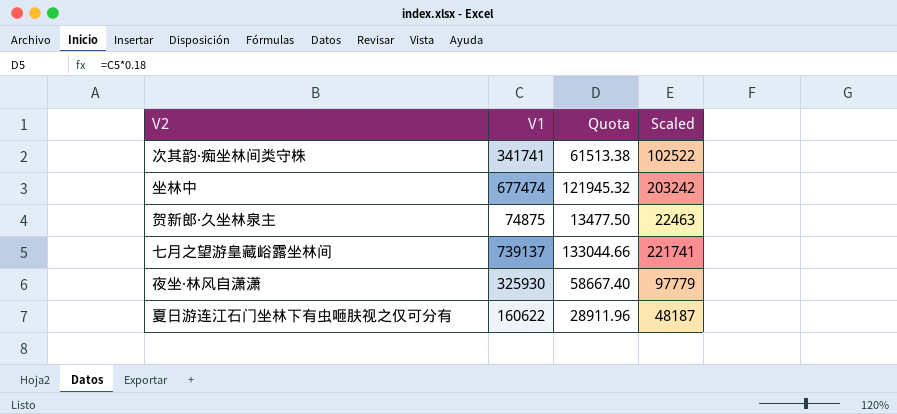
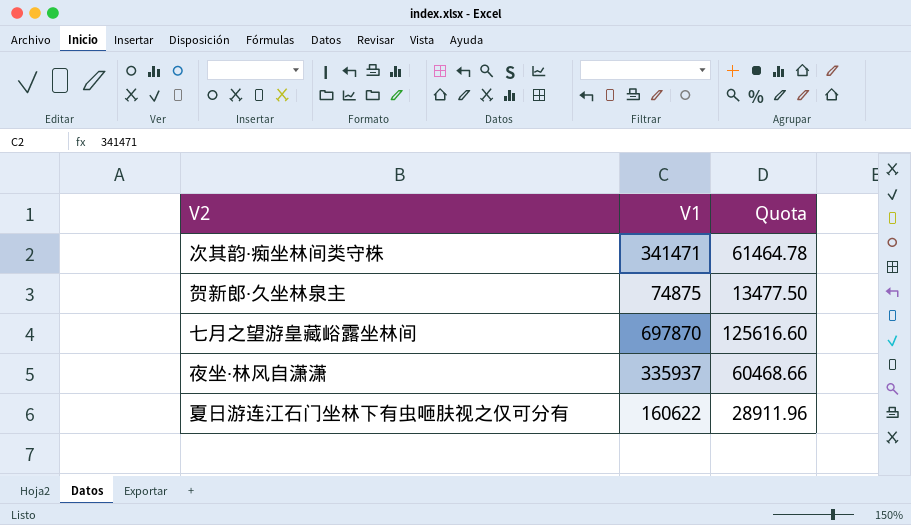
column Scaled | formula: [V1] * 0.3 -> none
row 坐林中: 677474 | 121945.32 | 203242 -> none
次其韵·痴坐林间类守株 | V1: 341741 -> 341471
次其韵·痴坐林间类守株 | Quota: 61513.38 -> 61464.78
七月之望游皇藏峪露坐林间 | V1: 739137 -> 697870
七月之望游皇藏峪露坐林间 | Quota: 133044.66 -> 125616.60
夜坐·林风自潇潇 | V1: 325930 -> 335937
夜坐·林风自潇潇 | Quota: 58667.40 -> 60468.66

